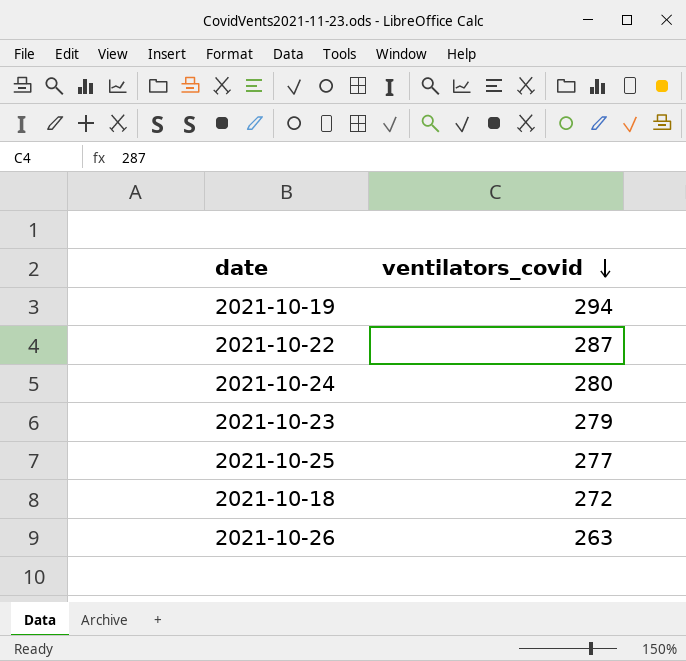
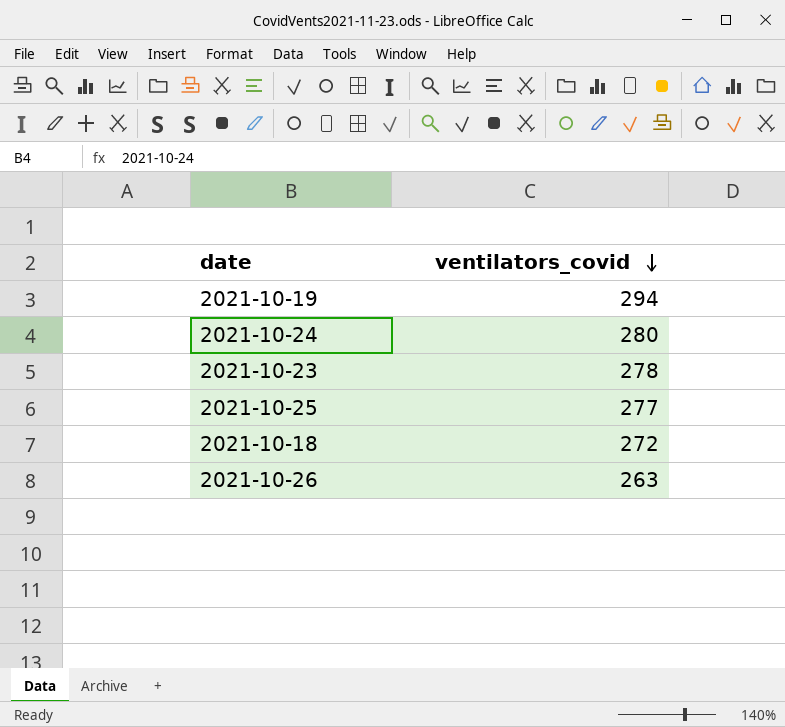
row 2021-10-22: 287 -> none
2021-10-23 | ventilators_covid: 279 -> 278

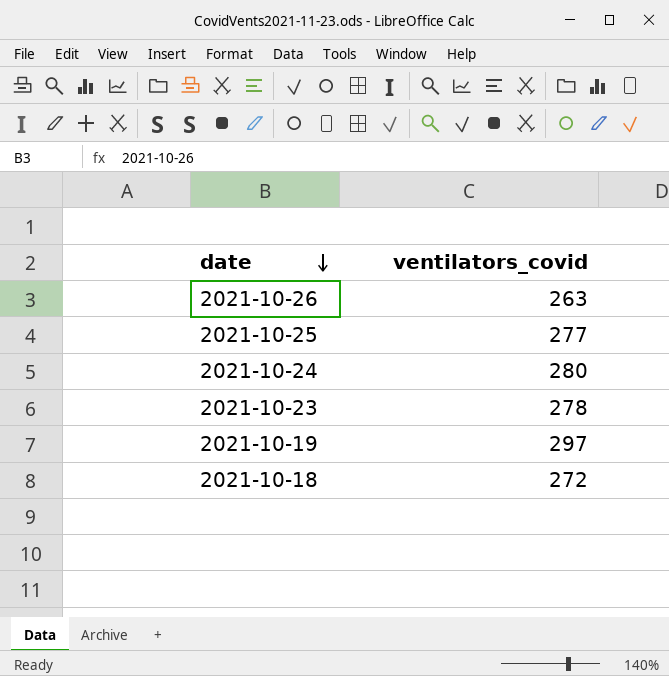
row order: ventilators_covid descending -> date descending
2021-10-19 | ventilators_covid: 294 -> 297

